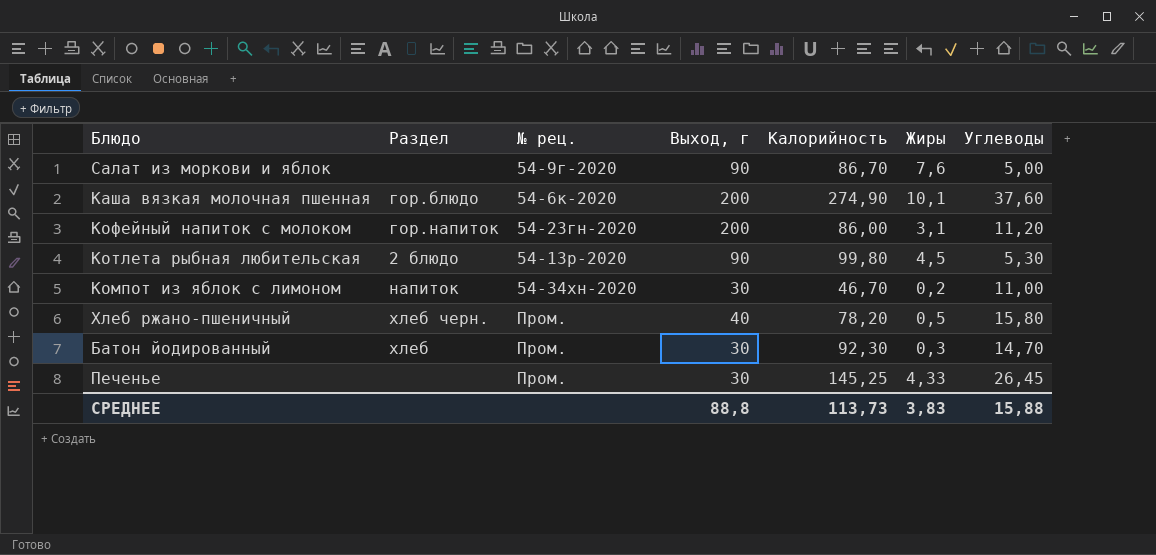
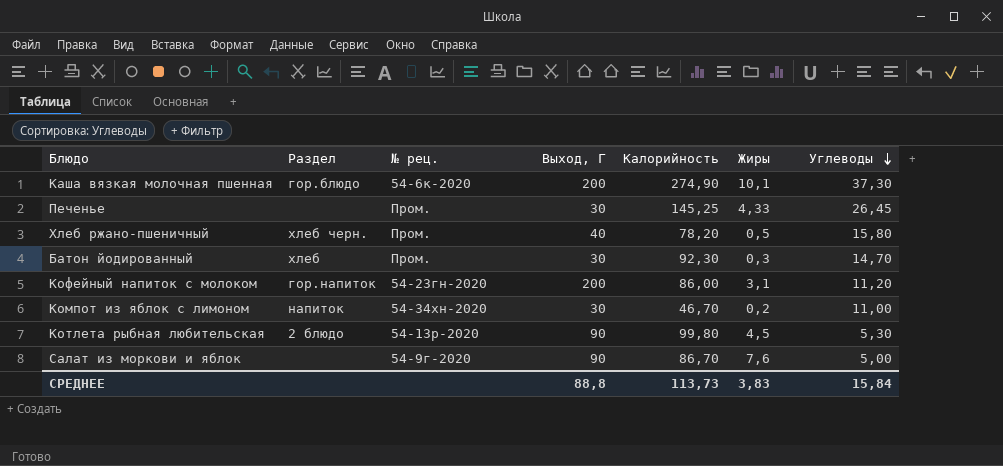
row order: none -> Углеводы descending
column name: Выход, г -> Выход, Г
Каша вязкая молочная пшенная | Углеводы: 37,60 -> 37,30
СРЕДНЕЕ | Углеводы: 15,88 -> 15,84

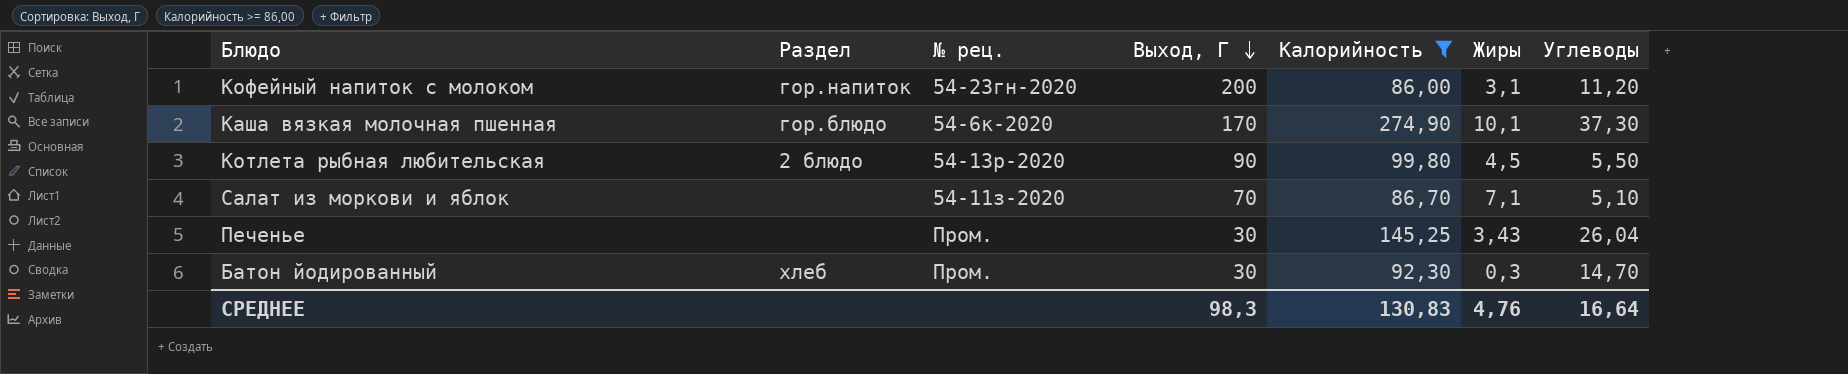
filter: none -> Калорийность >= 86,00
row order: Углеводы descending -> Выход, Г descending
Каша вязкая молочная пшенная | Выход, Г: 200 -> 170
Котлета рыбная любительская | Углеводы: 5,30 -> 5,50
Салат из моркови и яблок | № рец.: 54-9г-2020 -> 54-11з-2020
Салат из моркови и яблок | Выход, Г: 90 -> 70
Салат из моркови и яблок | Жиры: 7,6 -> 7,1
Салат из моркови и яблок | Углеводы: 5,00 -> 5,10
Печенье | Жиры: 4,33 -> 3,43
Печенье | Углеводы: 26,45 -> 26,04
СРЕДНЕЕ | Выход, Г: 88,8 -> 98,3
СРЕДНЕЕ | Калорийность: 113,73 -> 130,83
СРЕДНЕЕ | Жиры: 3,83 -> 4,76
СРЕДНЕЕ | Углеводы: 15,84 -> 16,64

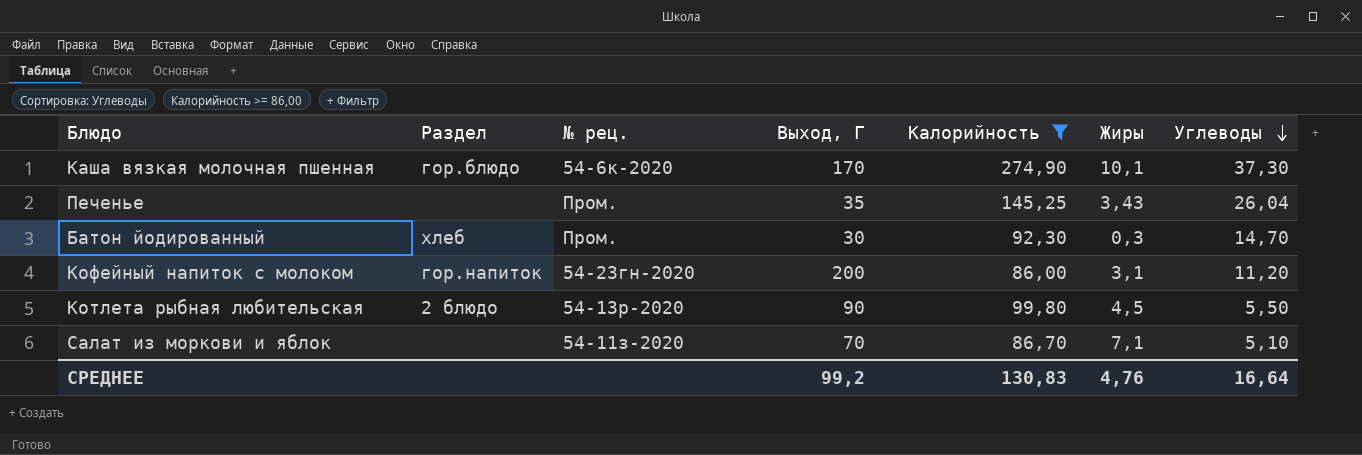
row order: Выход, Г descending -> Углеводы descending
Печенье | Выход, Г: 30 -> 35
СРЕДНЕЕ | Выход, Г: 98,3 -> 99,2

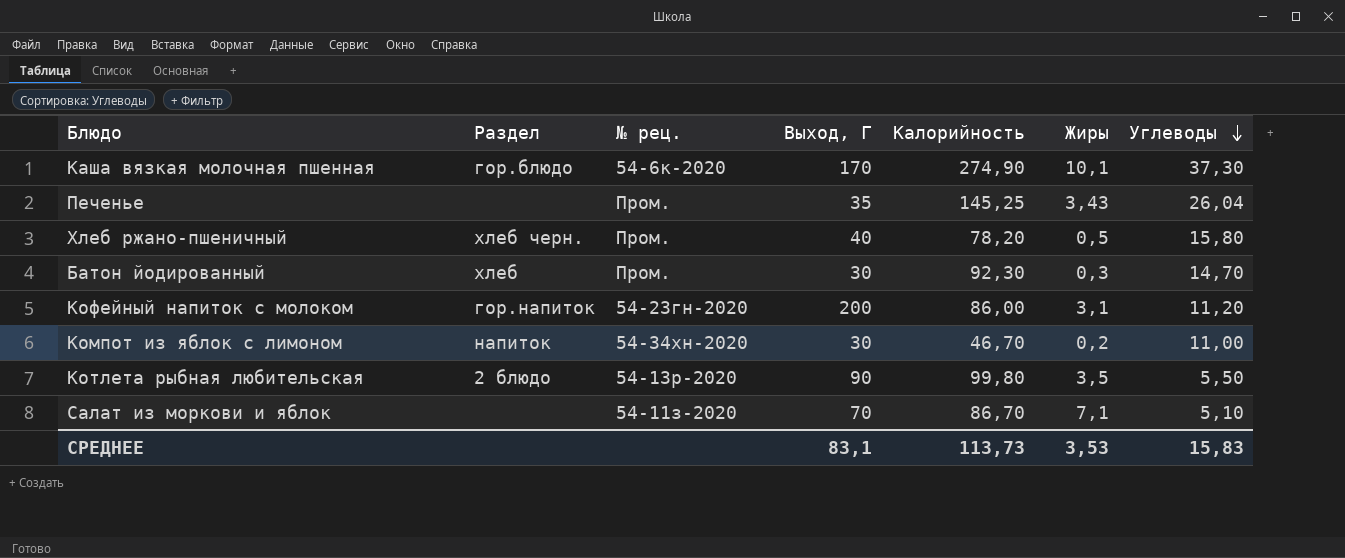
filter: Калорийность >= 86,00 -> none
Котлета рыбная любительская | Жиры: 4,5 -> 3,5
СРЕДНЕЕ | Выход, Г: 99,2 -> 83,1
СРЕДНЕЕ | Калорийность: 130,83 -> 113,73
СРЕДНЕЕ | Жиры: 4,76 -> 3,53
СРЕДНЕЕ | Углеводы: 16,64 -> 15,83

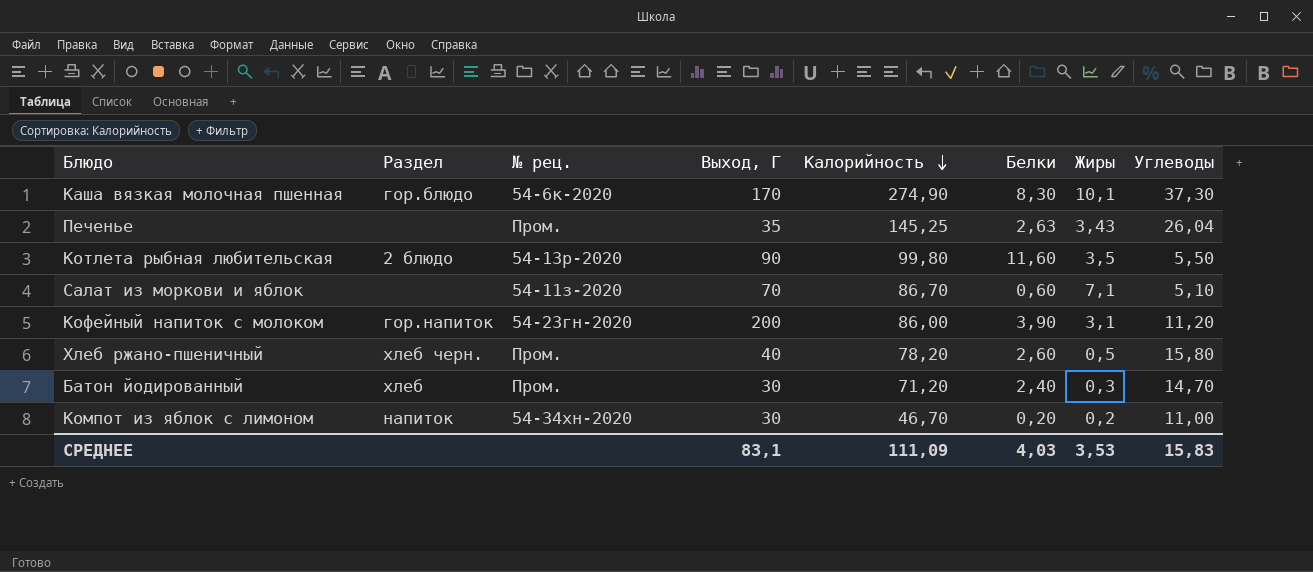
row order: Углеводы descending -> Калорийность descending
column Белки | position: none -> 6
Батон йодированный | Калорийность: 92,30 -> 71,20
СРЕДНЕЕ | Калорийность: 113,73 -> 111,09

